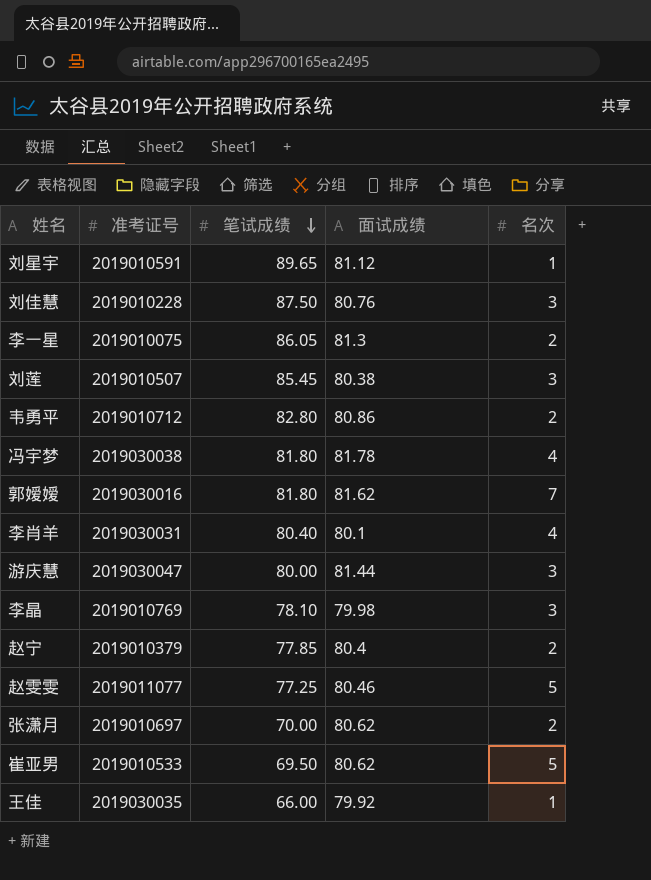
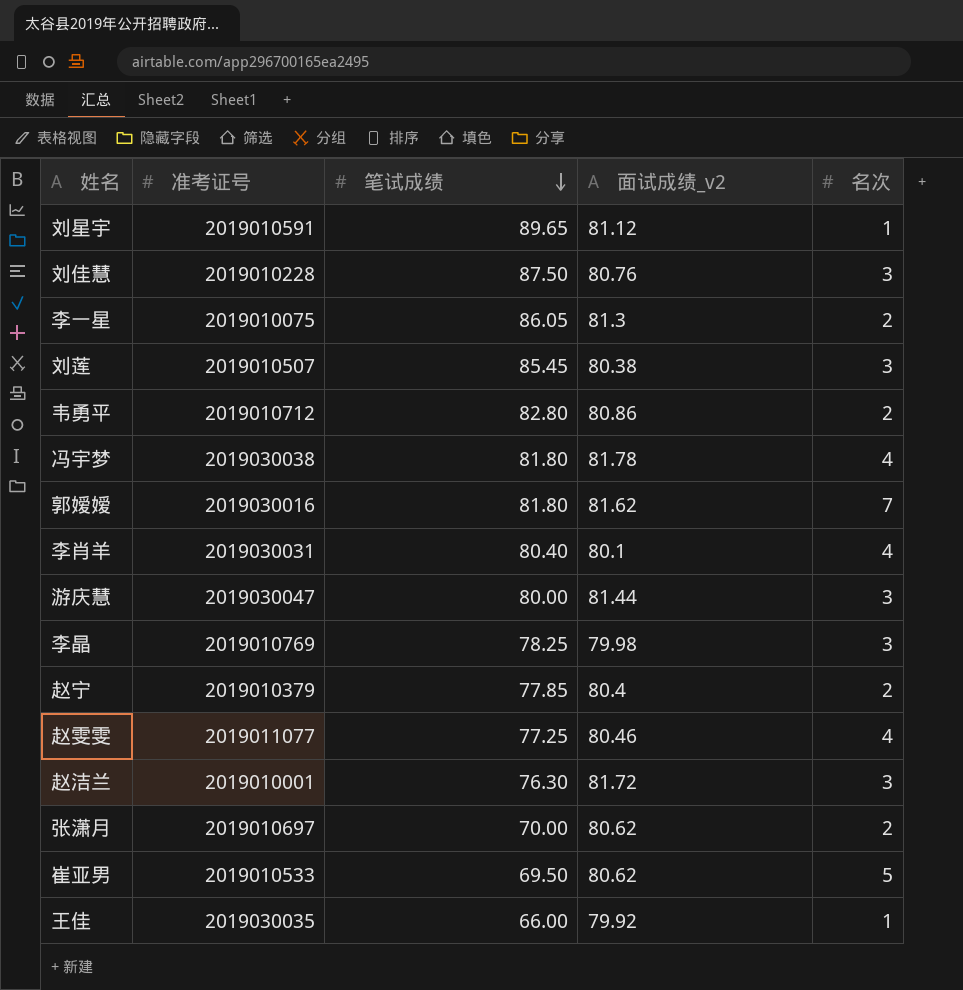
column name: 面试成绩 -> 面试成绩_v2
李晶 | 笔试成绩: 78.10 -> 78.25
赵雯雯 | 名次: 5 -> 4
row 赵洁兰: none -> 2019010001 | 76.30 | 81.72 | 3

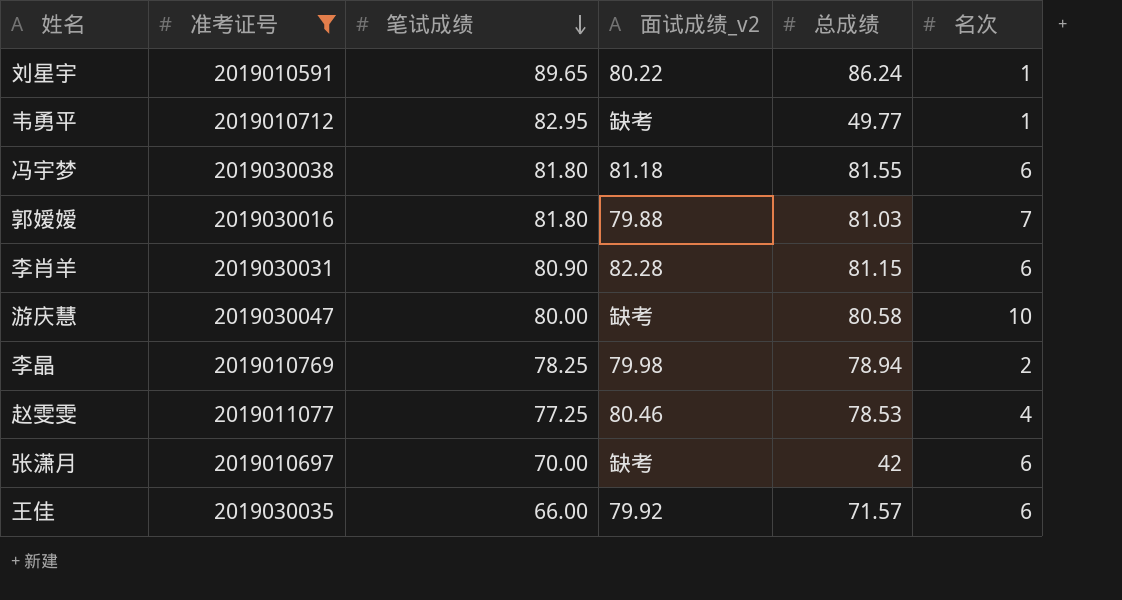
filter: none -> 准考证号 >= 2019010591
column 总成绩 | position: none -> 5
刘星宇 | 面试成绩_v2: 81.12 -> 80.22
韦勇平 | 笔试成绩: 82.80 -> 82.95
韦勇平 | 面试成绩_v2: 80.86 -> 缺考
韦勇平 | 名次: 2 -> 1
冯宇梦 | 面试成绩_v2: 81.78 -> 81.18
冯宇梦 | 名次: 4 -> 6
郭嫒嫒 | 面试成绩_v2: 81.62 -> 79.88
李肖羊 | 笔试成绩: 80.40 -> 80.90
李肖羊 | 面试成绩_v2: 80.1 -> 82.28
李肖羊 | 名次: 4 -> 6
游庆慧 | 面试成绩_v2: 81.44 -> 缺考
游庆慧 | 名次: 3 -> 10
李晶 | 名次: 3 -> 2
张潇月 | 面试成绩_v2: 80.62 -> 缺考
张潇月 | 名次: 2 -> 6
王佳 | 名次: 1 -> 6

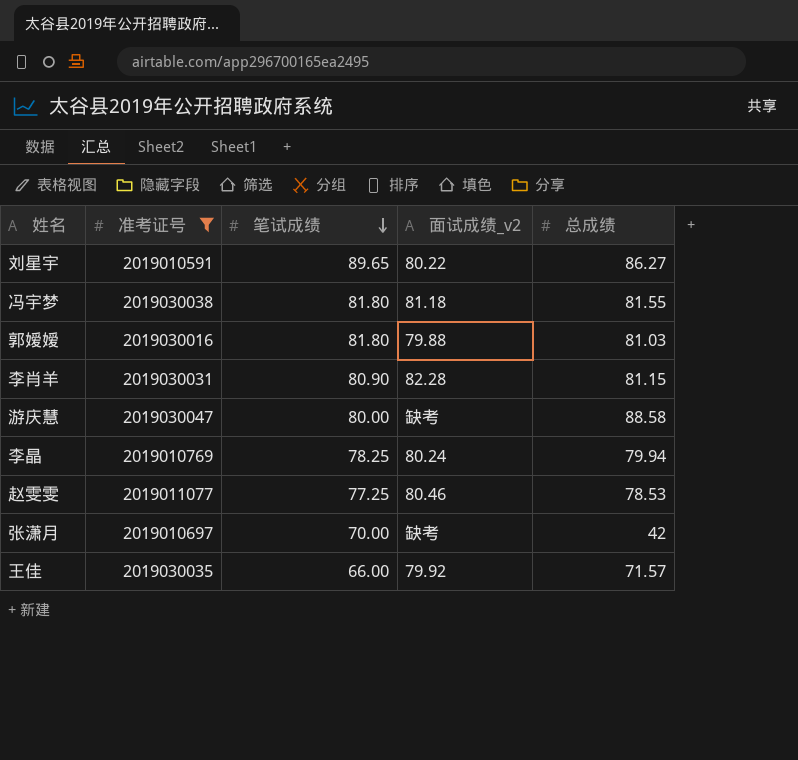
column 名次 | position: 6 -> none
row 韦勇平: 2019010712 | 82.95 | 缺考 | 49.77 | 1 -> none
刘星宇 | 总成绩: 86.24 -> 86.27
游庆慧 | 总成绩: 80.58 -> 88.58
李晶 | 面试成绩_v2: 79.98 -> 80.24
李晶 | 总成绩: 78.94 -> 79.94

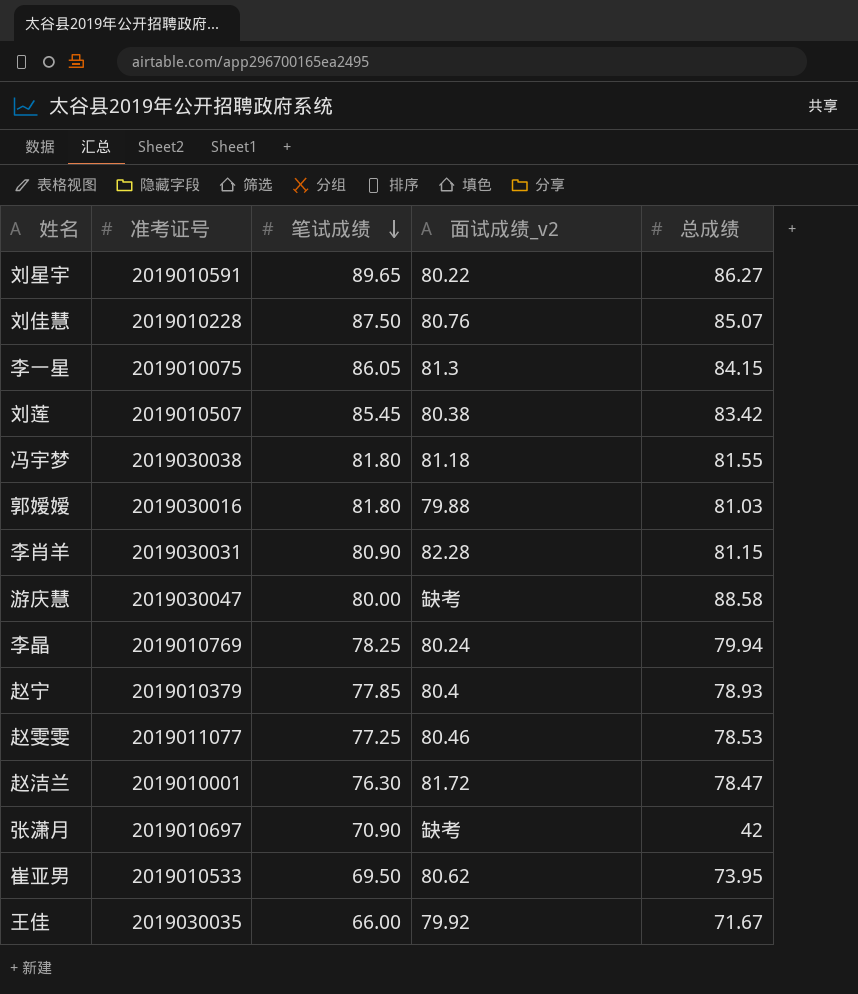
filter: 准考证号 >= 2019010591 -> none
张潇月 | 笔试成绩: 70.00 -> 70.90
王佳 | 总成绩: 71.57 -> 71.67

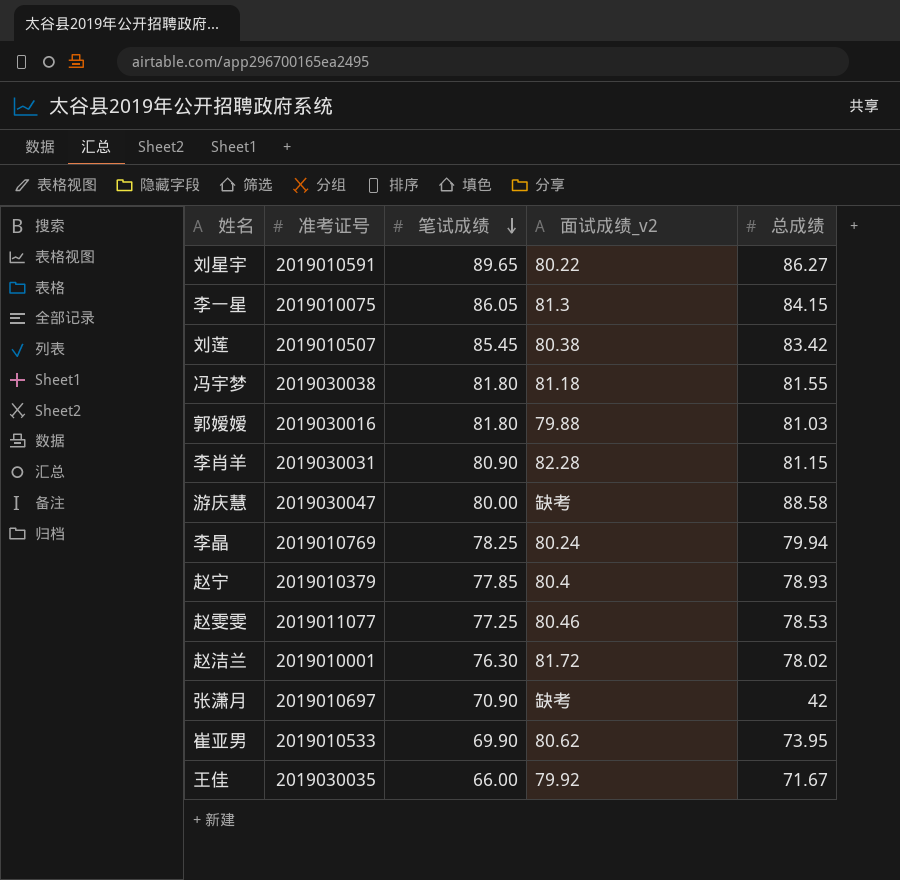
row 刘佳慧: 2019010228 | 87.50 | 80.76 | 85.07 -> none
赵洁兰 | 总成绩: 78.47 -> 78.02
崔亚男 | 笔试成绩: 69.50 -> 69.90

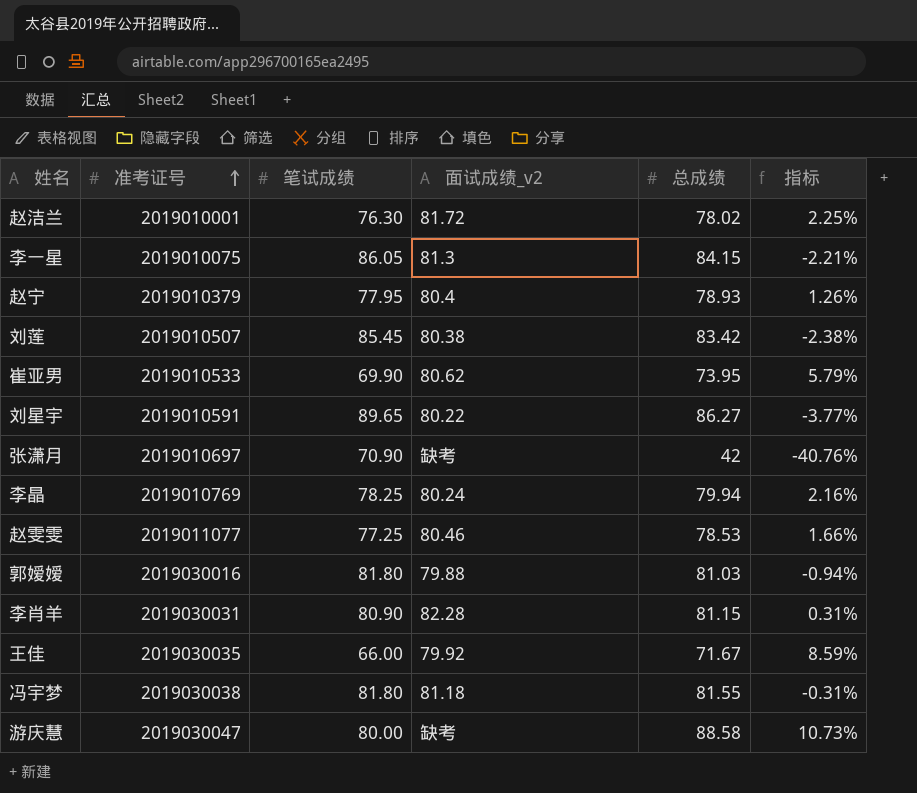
row order: 笔试成绩 descending -> 准考证号 ascending
column 指标 | formula: none -> ([总成绩] - [笔试成绩]) / [笔试成绩]
赵宁 | 笔试成绩: 77.85 -> 77.95

